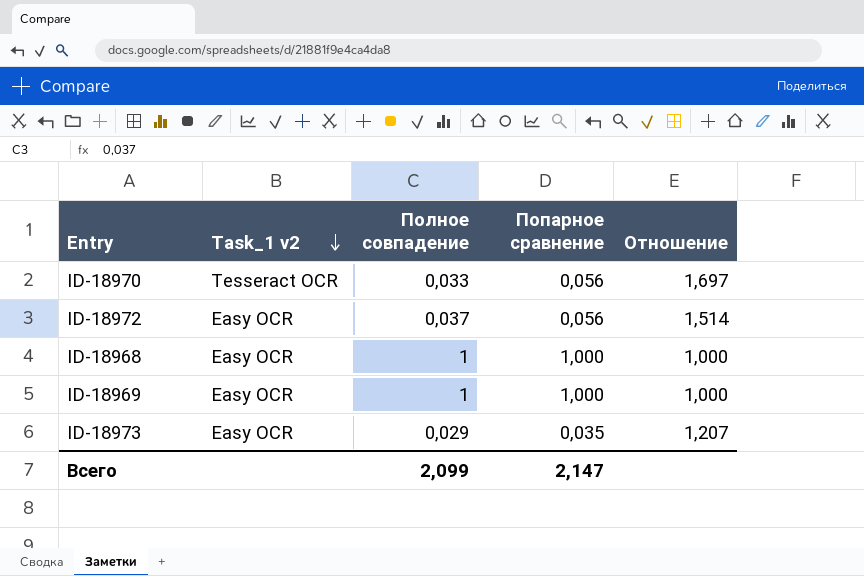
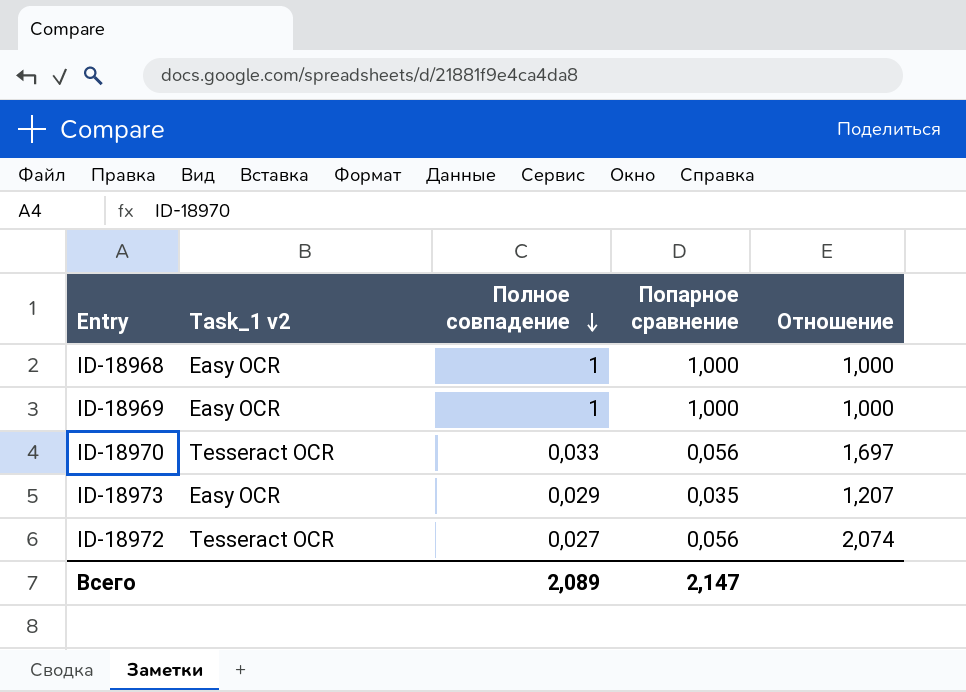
row order: Task_1 v2 descending -> Полное совпадение descending
ID-18972 | Task_1 v2: Easy OCR -> Tesseract OCR
ID-18972 | Полное совпадение: 0,037 -> 0,027
ID-18972 | Отношение: 1,514 -> 2,074
Всего | Полное совпадение: 2,099 -> 2,089

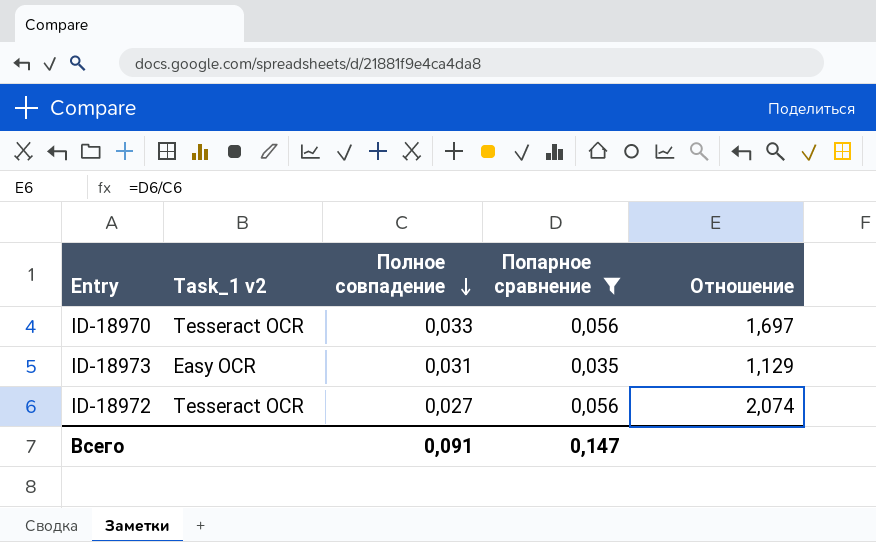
filter: none -> Попарное сравнение != 1,000
ID-18973 | Полное совпадение: 0,029 -> 0,031
ID-18973 | Отношение: 1,207 -> 1,129
Всего | Полное совпадение: 2,089 -> 0,091
Всего | Попарное сравнение: 2,147 -> 0,147

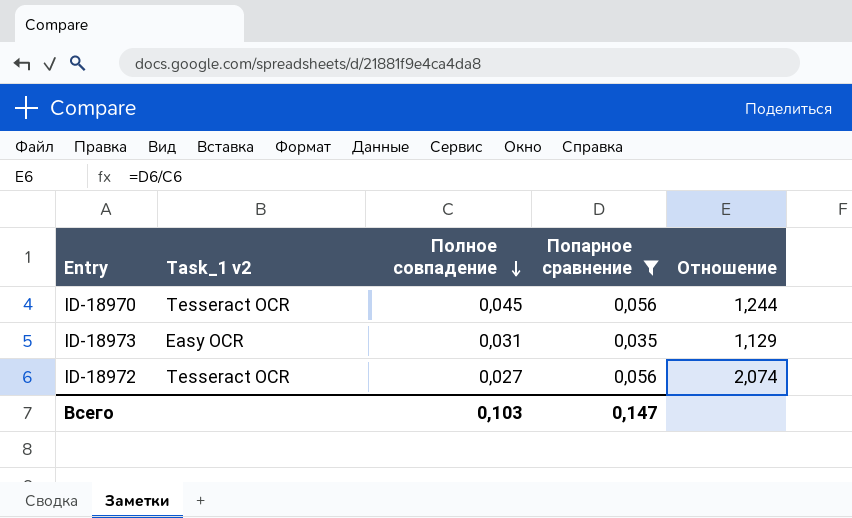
ID-18970 | Полное совпадение: 0,033 -> 0,045
ID-18970 | Отношение: 1,697 -> 1,244
Всего | Полное совпадение: 0,091 -> 0,103

